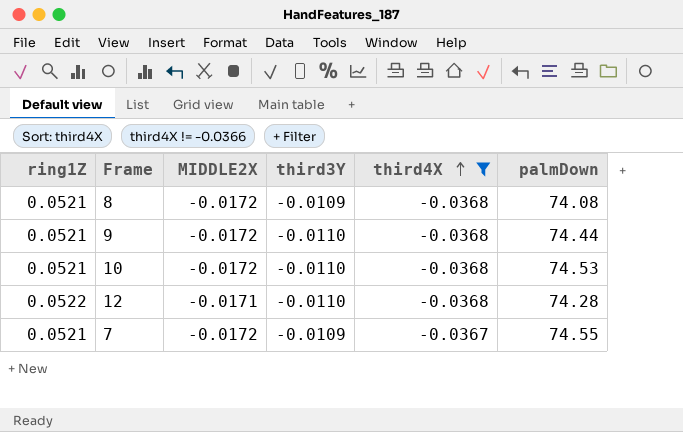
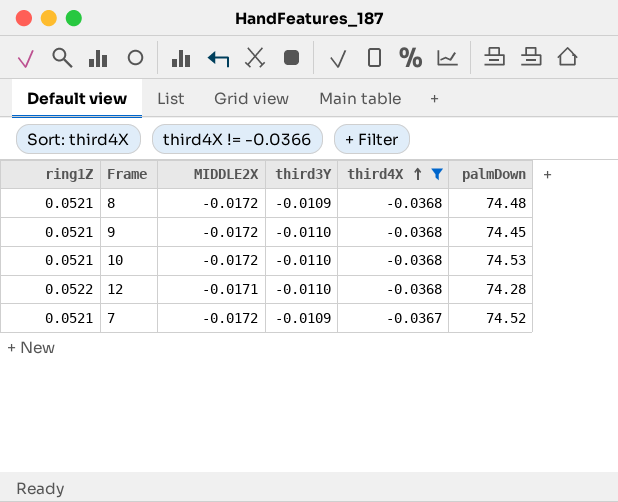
8 | palmDown: 74.08 -> 74.48
9 | palmDown: 74.44 -> 74.45
7 | palmDown: 74.55 -> 74.52

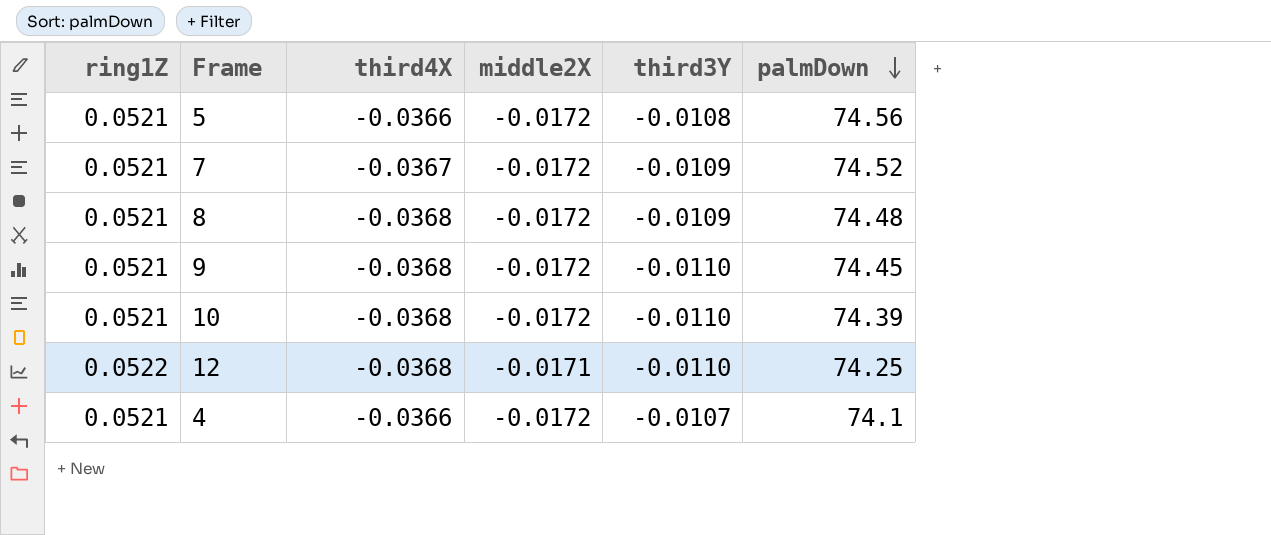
filter: third4X != -0.0366 -> none
row order: third4X ascending -> palmDown descending
column third4X | position: 5 -> 3
column name: MIDDLE2X -> middle2X
10 | palmDown: 74.53 -> 74.39
12 | palmDown: 74.28 -> 74.25

